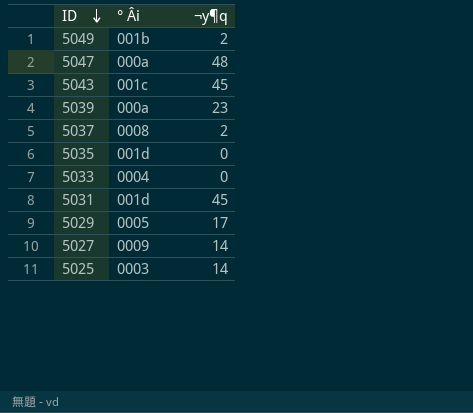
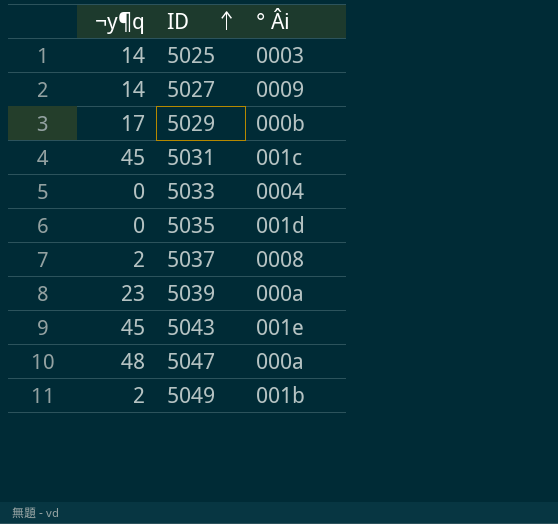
row order: ID descending -> ID ascending
column ¬y¶q | position: 3 -> 1
5029 | ° Âi: 0005 -> 000b
5031 | ° Âi: 001d -> 001c
5043 | ° Âi: 001c -> 001e

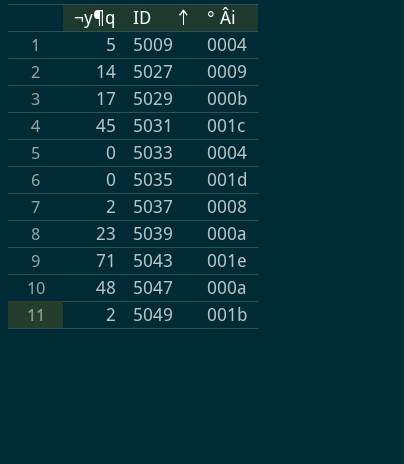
row 5025: 14 | 0003 -> none
row 5009: none -> 5 | 0004
5043 | ¬y¶q: 45 -> 71

